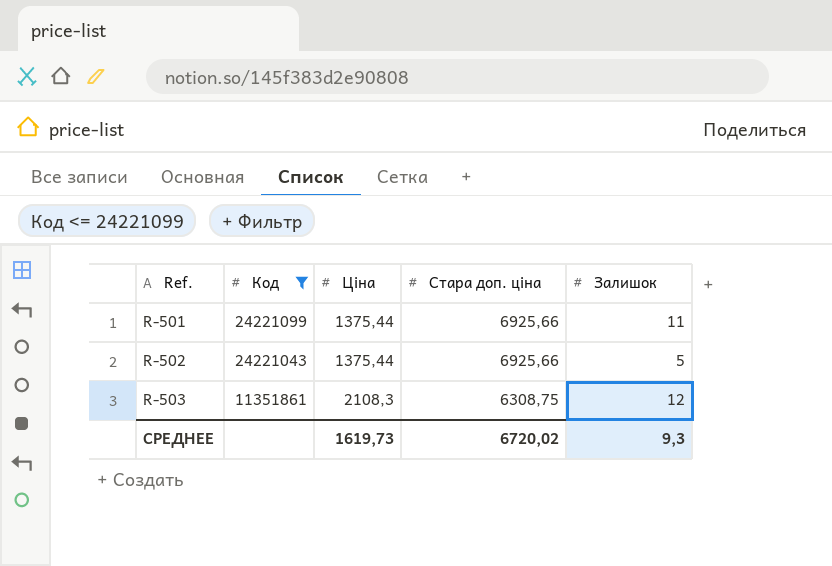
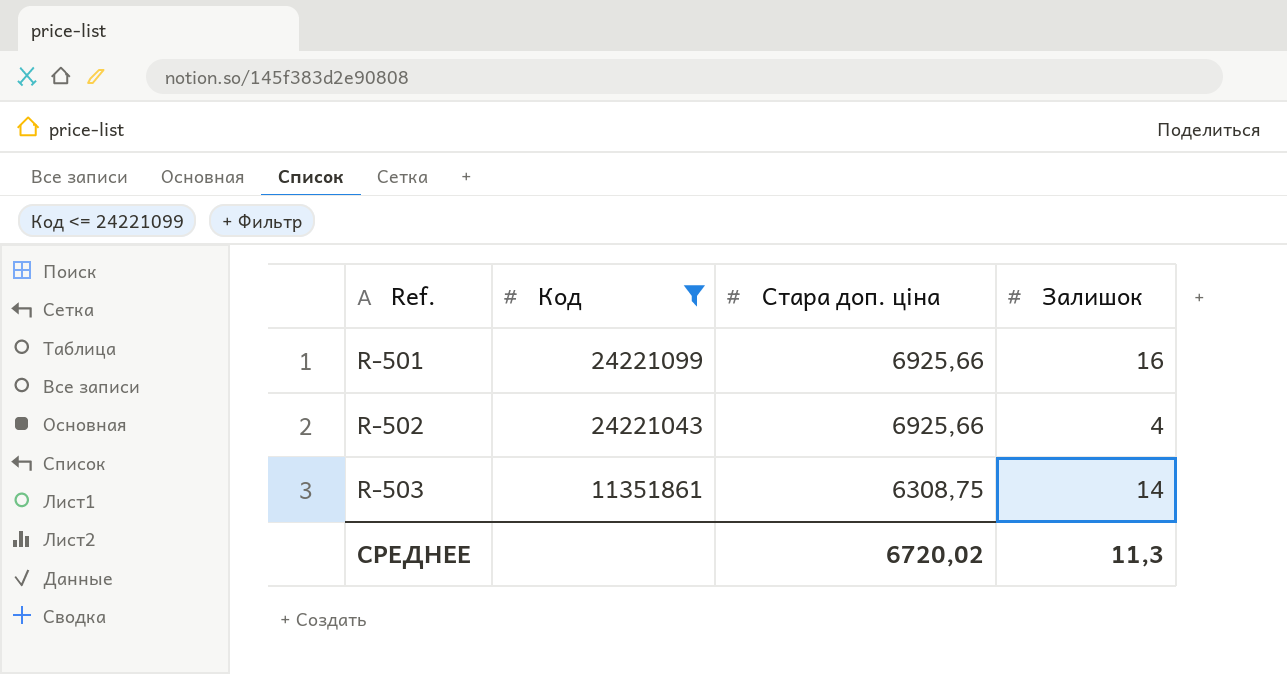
column Ціна | position: 3 -> none
R-501 | Залишок: 11 -> 16
R-502 | Залишок: 5 -> 4
R-503 | Залишок: 12 -> 14
СРЕДНЕЕ | Залишок: 9,3 -> 11,3

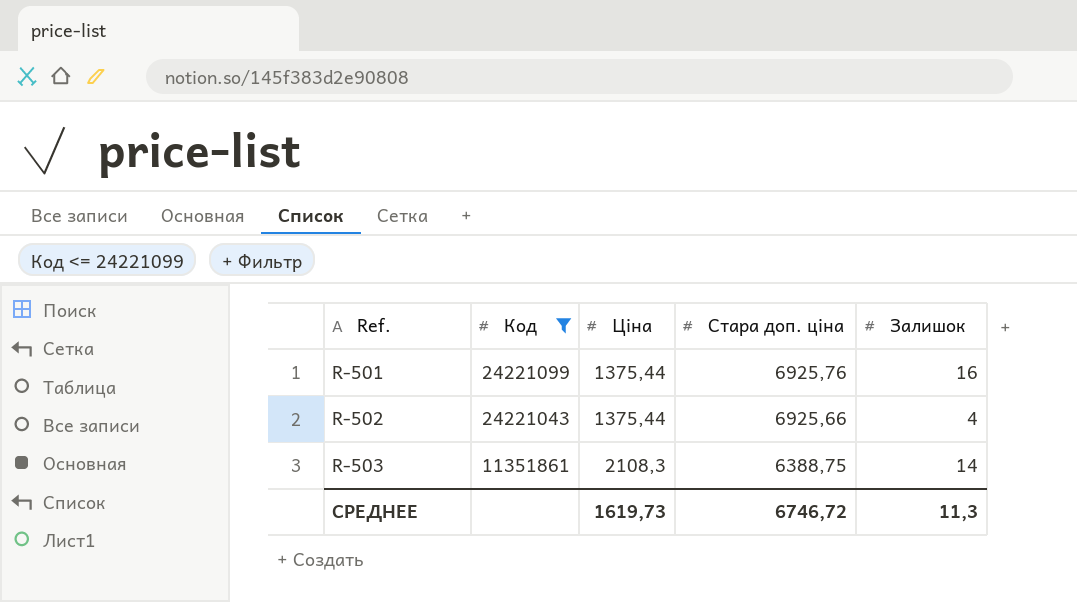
column Ціна | position: none -> 3
R-501 | Стара доп. ціна: 6925,66 -> 6925,76
R-503 | Стара доп. ціна: 6308,75 -> 6388,75
СРЕДНЕЕ | Стара доп. ціна: 6720,02 -> 6746,72

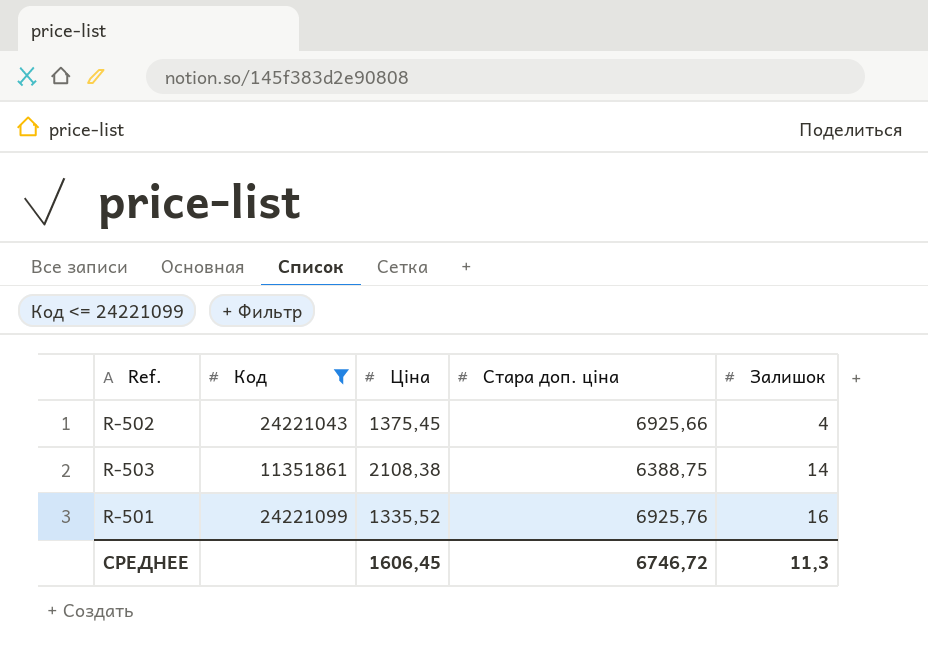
row order: Ref. ascending -> Залишок ascending
R-502 | Ціна: 1375,44 -> 1375,45
R-503 | Ціна: 2108,3 -> 2108,38
R-501 | Ціна: 1375,44 -> 1335,52
СРЕДНЕЕ | Ціна: 1619,73 -> 1606,45

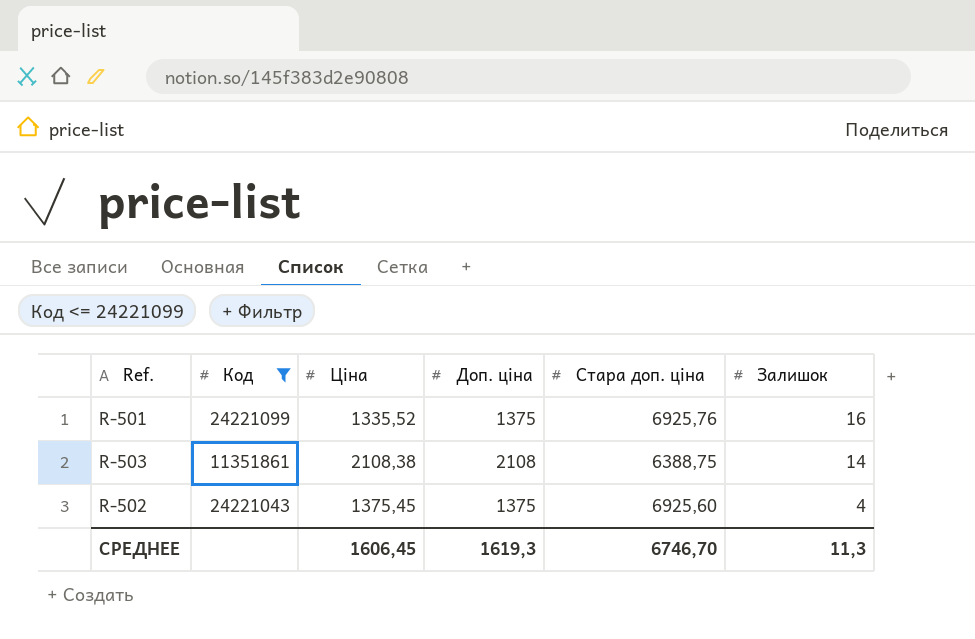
row order: Залишок ascending -> Залишок descending
column Доп. ціна | position: none -> 4
R-502 | Стара доп. ціна: 6925,66 -> 6925,60
СРЕДНЕЕ | Стара доп. ціна: 6746,72 -> 6746,70

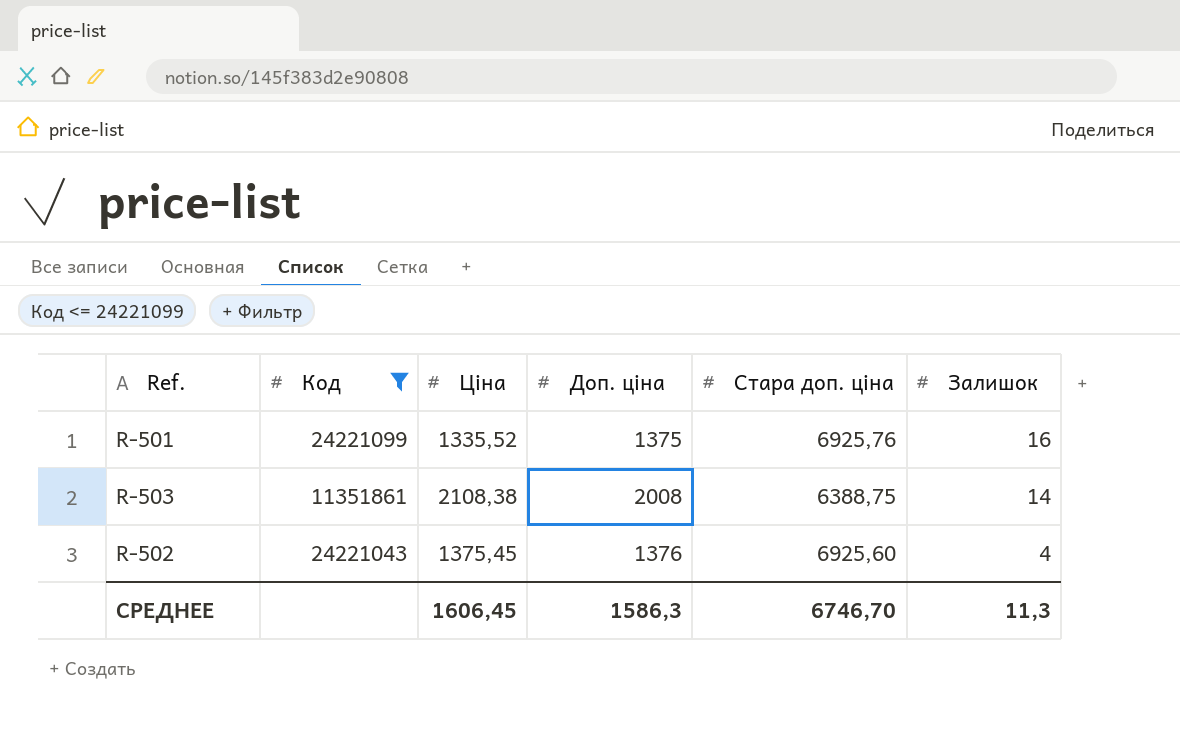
R-503 | Доп. ціна: 2108 -> 2008
R-502 | Доп. ціна: 1375 -> 1376
СРЕДНЕЕ | Доп. ціна: 1619,3 -> 1586,3

